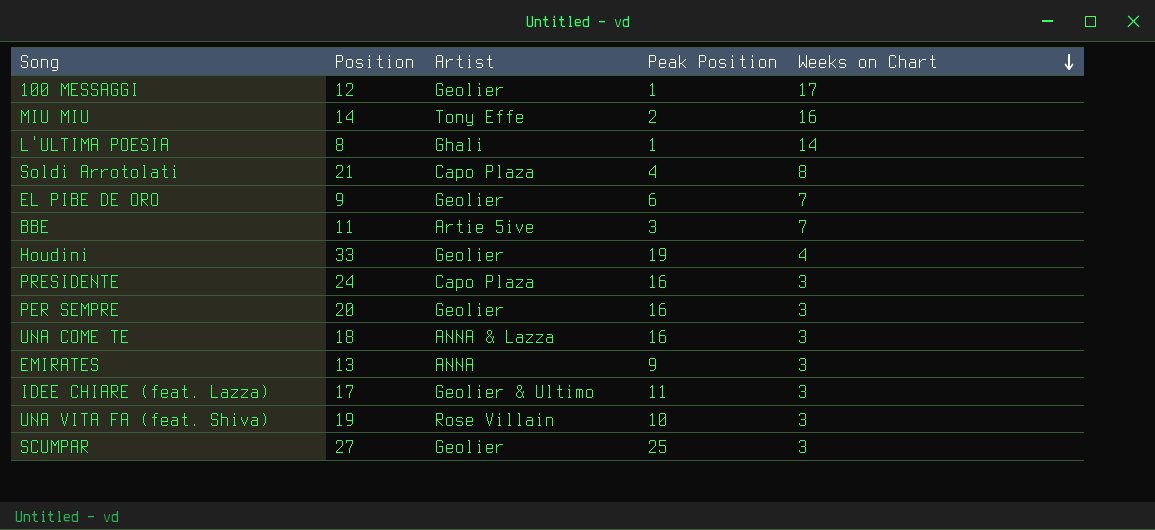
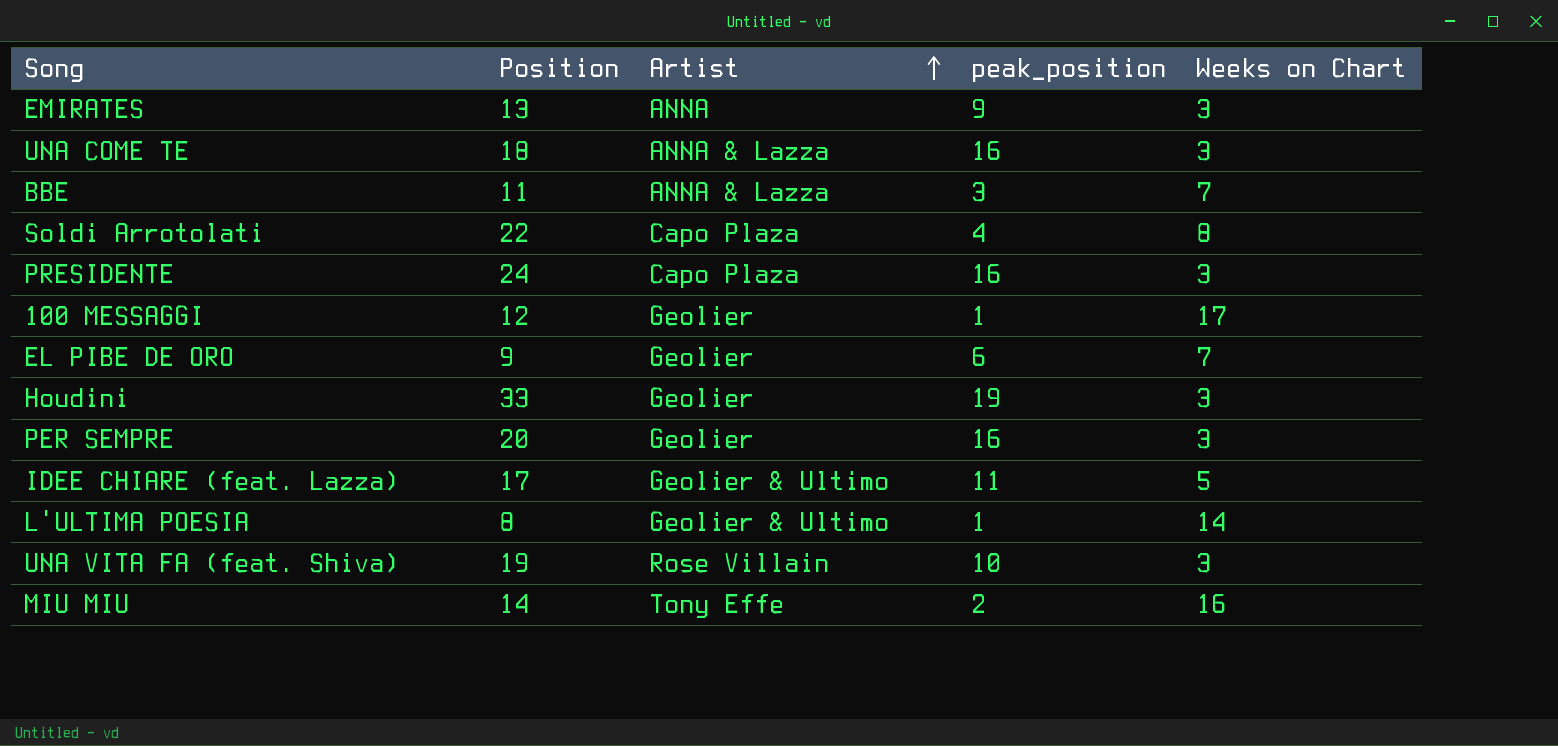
row order: Weeks on Chart descending -> Artist ascending
column name: Peak Position -> peak_position
row SCUMPAR: 27 | Geolier | 25 | 3 -> none
BBE | Artist: Artie 5ive -> ANNA & Lazza
Soldi Arrotolati | Position: 21 -> 22
Houdini | Weeks on Chart: 4 -> 3
IDEE CHIARE (feat. Lazza) | Weeks on Chart: 3 -> 5
L'ULTIMA POESIA | Artist: Ghali -> Geolier & Ultimo

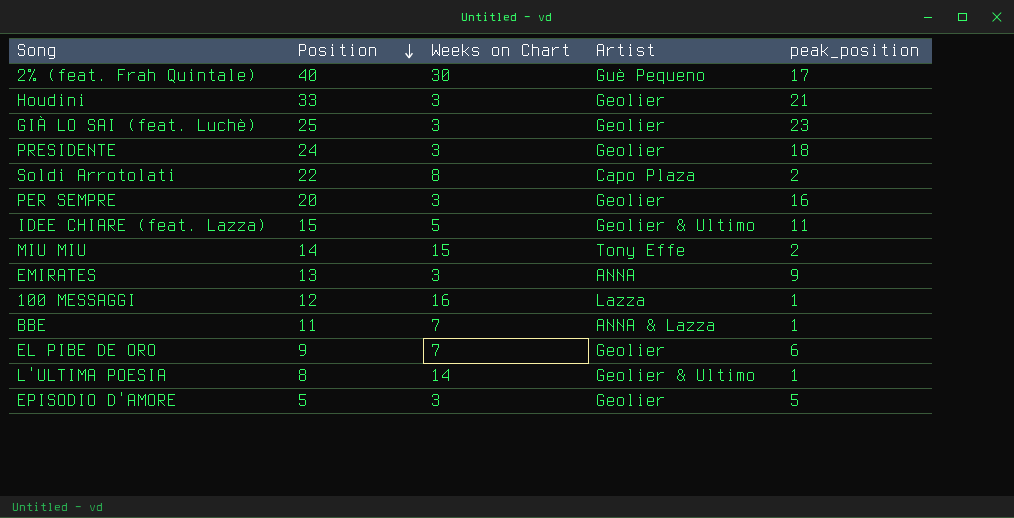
row order: Artist ascending -> Position descending
column Weeks on Chart | position: 5 -> 3
row UNA COME TE: 18 | ANNA & Lazza | 16 | 3 -> none
row UNA VITA FA (feat. Shiva): 19 | Rose Villain | 10 | 3 -> none
row 2% (feat. Frah Quintale): none -> 40 | 30 | Guè Pequeno | 17
Houdini | peak_position: 19 -> 21
row GIÀ LO SAI (feat. Luchè): none -> 25 | 3 | Geolier | 23
PRESIDENTE | Artist: Capo Plaza -> Geolier
PRESIDENTE | peak_position: 16 -> 18
Soldi Arrotolati | peak_position: 4 -> 2
IDEE CHIARE (feat. Lazza) | Position: 17 -> 15
MIU MIU | Weeks on Chart: 16 -> 15
100 MESSAGGI | Weeks on Chart: 17 -> 16
100 MESSAGGI | Artist: Geolier -> Lazza
BBE | peak_position: 3 -> 1
row EPISODIO D'AMORE: none -> 5 | 3 | Geolier | 5

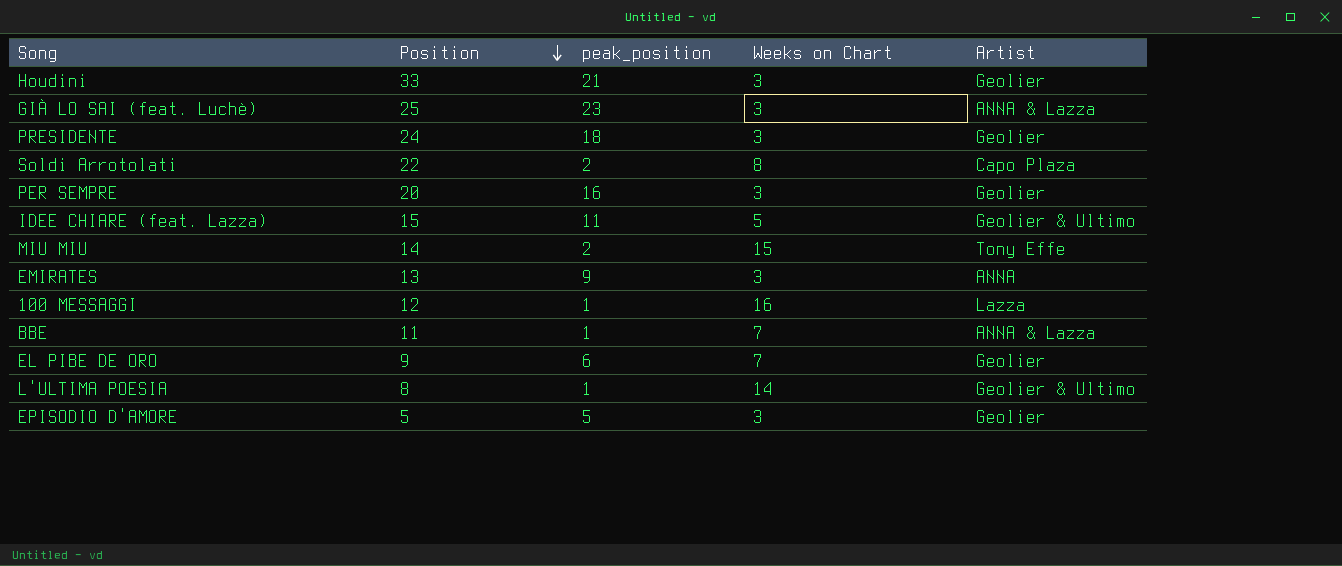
column peak_position | position: 5 -> 3
row 2% (feat. Frah Quintale): 40 | 30 | Guè Pequeno | 17 -> none
GIÀ LO SAI (feat. Luchè) | Artist: Geolier -> ANNA & Lazza

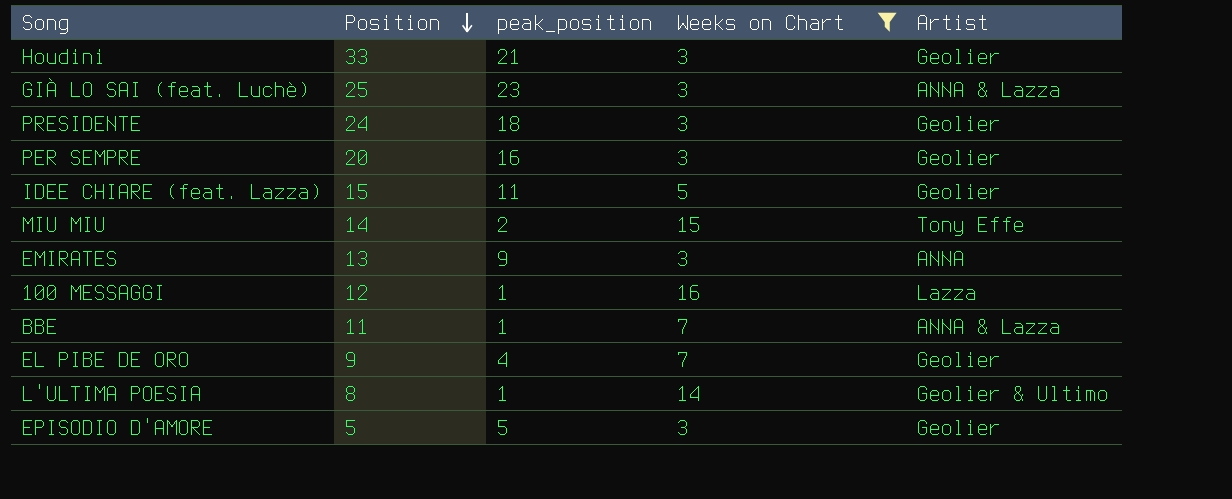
filter: none -> Weeks on Chart != 8
IDEE CHIARE (feat. Lazza) | Artist: Geolier & Ultimo -> Geolier
EL PIBE DE ORO | peak_position: 6 -> 4

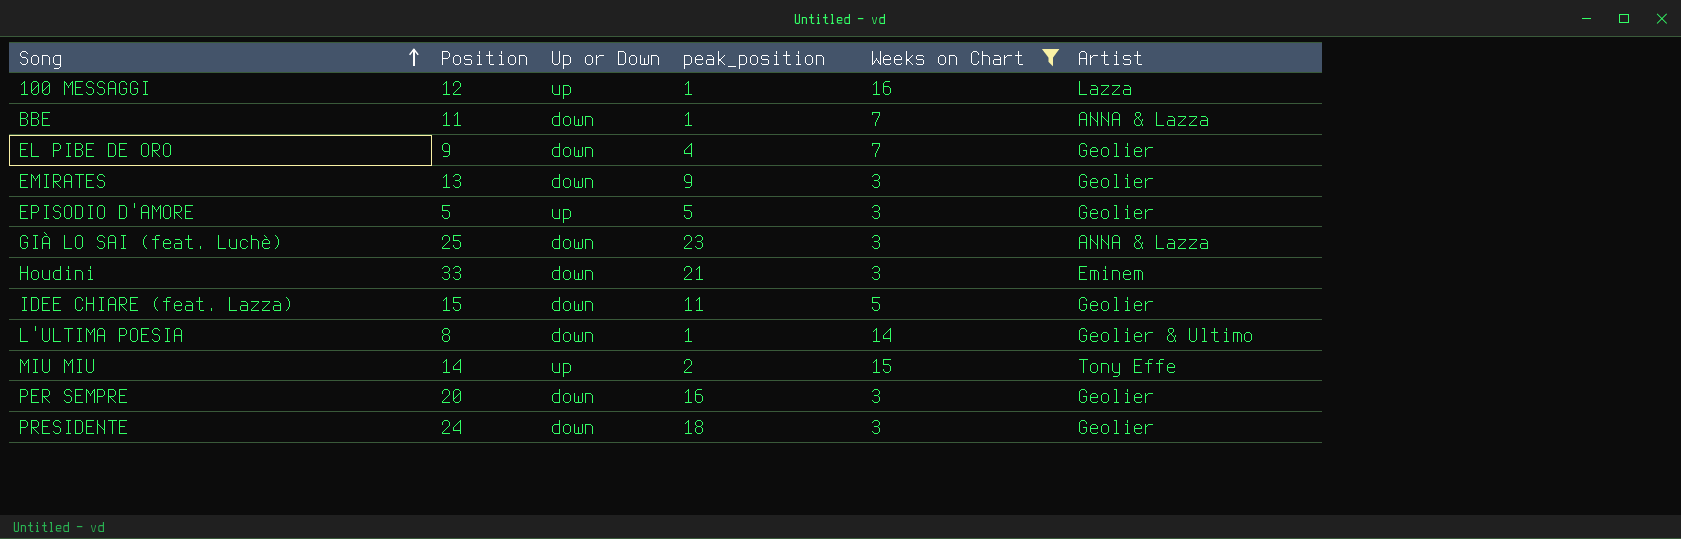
row order: Position descending -> Song ascending
column Up or Down | position: none -> 3
EMIRATES | Artist: ANNA -> Geolier
Houdini | Artist: Geolier -> Eminem

